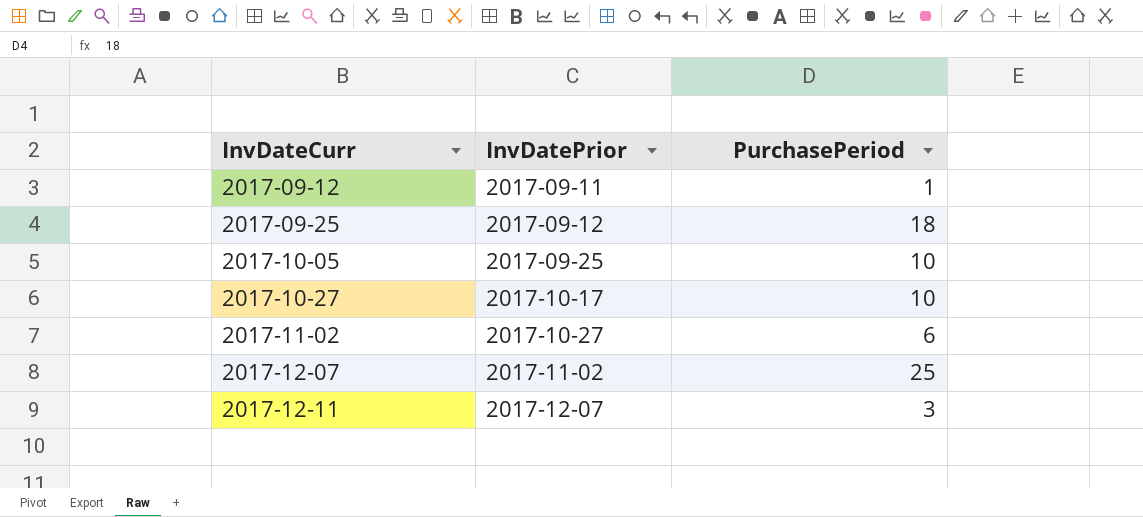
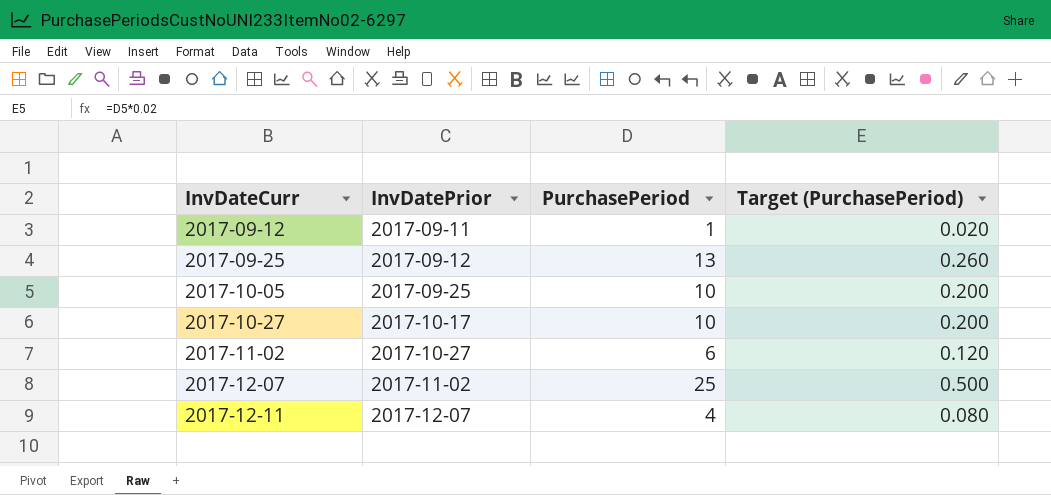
column Target (PurchasePeriod) | formula: none -> [PurchasePeriod] * 0.02
2017-09-25 | PurchasePeriod: 18 -> 13
2017-12-11 | PurchasePeriod: 3 -> 4

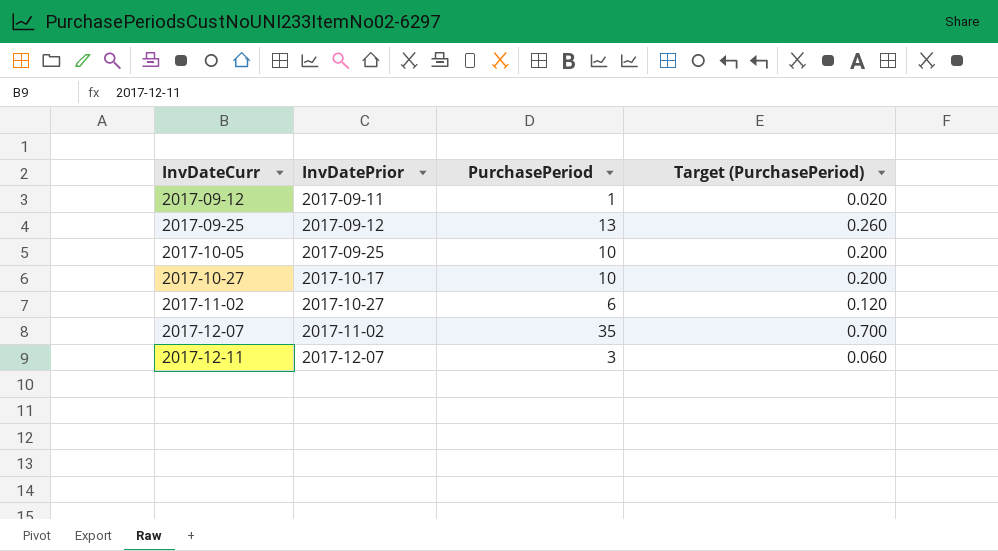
2017-12-07 | PurchasePeriod: 25 -> 35
2017-12-07 | Target (PurchasePeriod): 0.500 -> 0.700
2017-12-11 | PurchasePeriod: 4 -> 3
2017-12-11 | Target (PurchasePeriod): 0.080 -> 0.060

